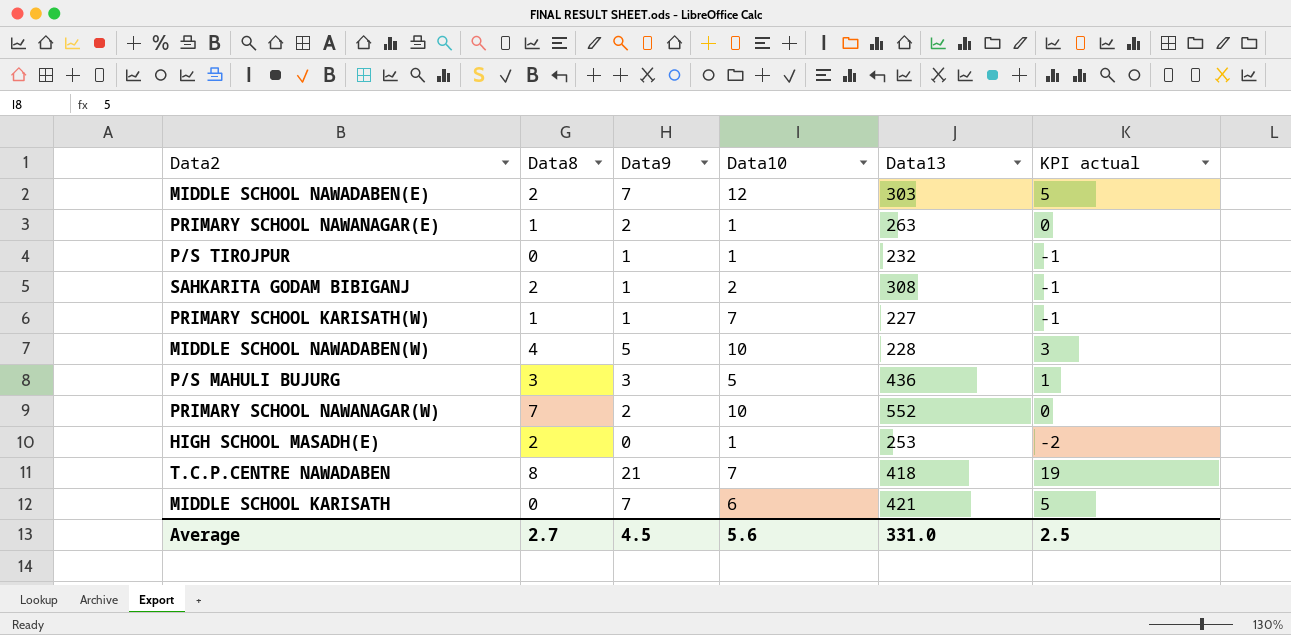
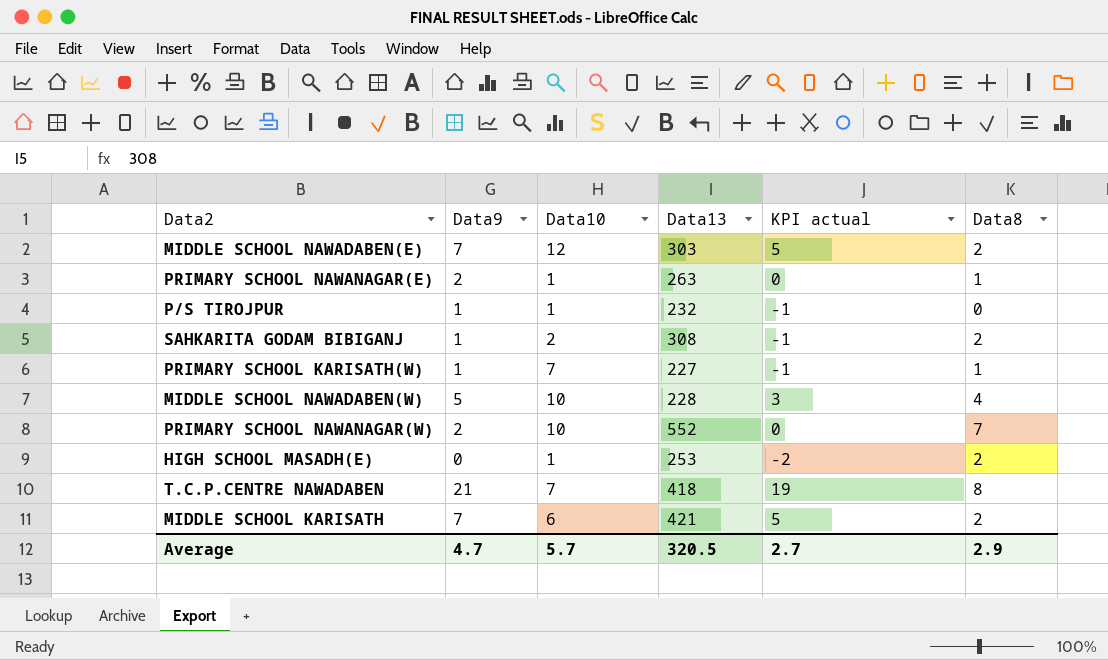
column Data8 | position: 2 -> 6
row P/S MAHULI BUJURG: 3 | 3 | 5 | 436 | 1 -> none
MIDDLE SCHOOL KARISATH | Data8: 0 -> 2
Average | Data9: 4.5 -> 4.7
Average | Data10: 5.6 -> 5.7
Average | Data13: 331.0 -> 320.5
Average | KPI actual: 2.5 -> 2.7
Average | Data8: 2.7 -> 2.9

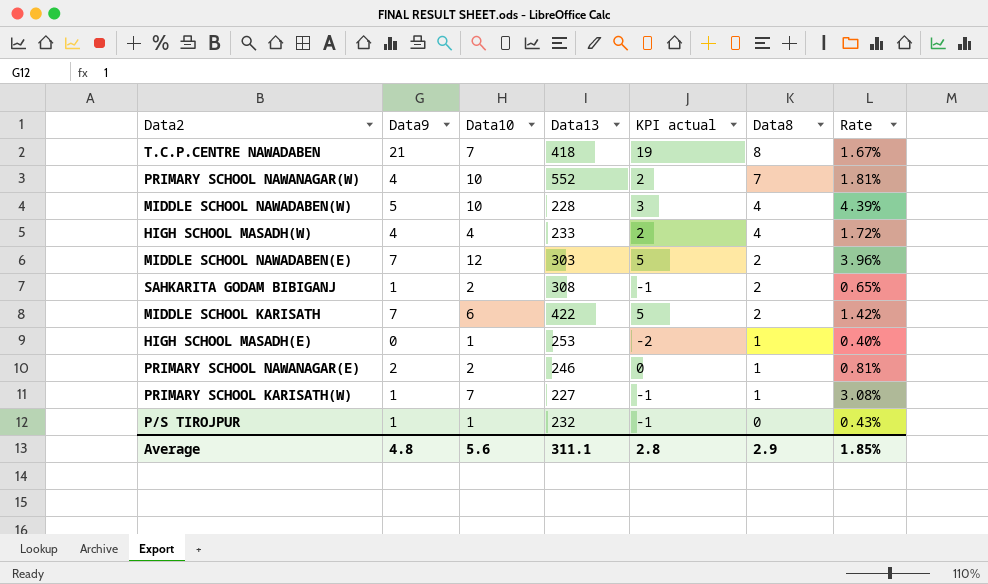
row order: none -> Data8 descending
column Rate | formula: none -> [Data10] / [Data13]
PRIMARY SCHOOL NAWANAGAR(W) | Data9: 2 -> 4
PRIMARY SCHOOL NAWANAGAR(W) | KPI actual: 0 -> 2
row HIGH SCHOOL MASADH(W): none -> 4 | 4 | 233 | 2 | 4 | 1.72%
MIDDLE SCHOOL KARISATH | Data13: 421 -> 422
HIGH SCHOOL MASADH(E) | Data8: 2 -> 1
PRIMARY SCHOOL NAWANAGAR(E) | Data10: 1 -> 2
PRIMARY SCHOOL NAWANAGAR(E) | Data13: 263 -> 246
Average | Data9: 4.7 -> 4.8
Average | Data10: 5.7 -> 5.6
Average | Data13: 320.5 -> 311.1
Average | KPI actual: 2.7 -> 2.8

